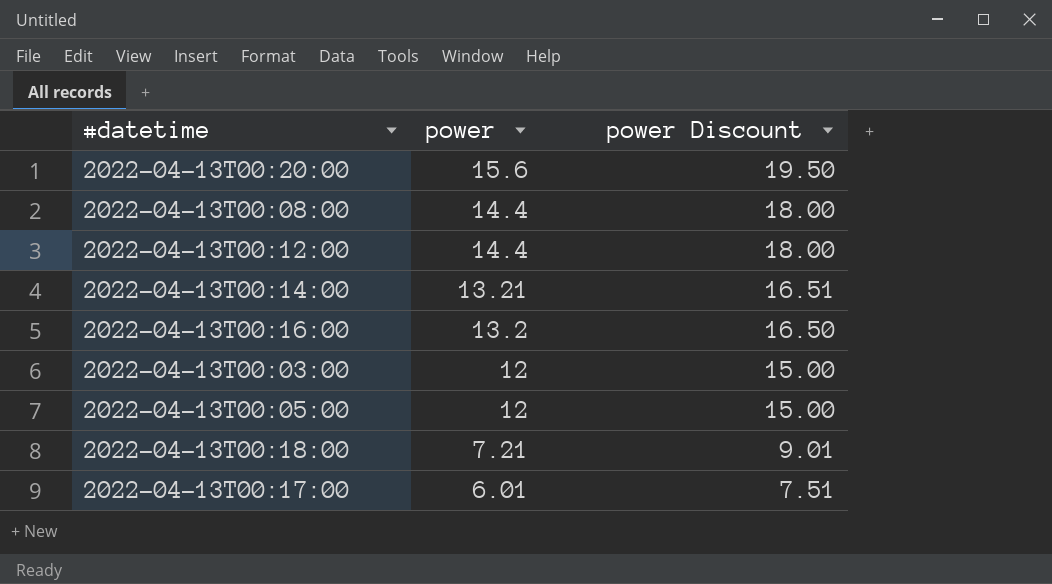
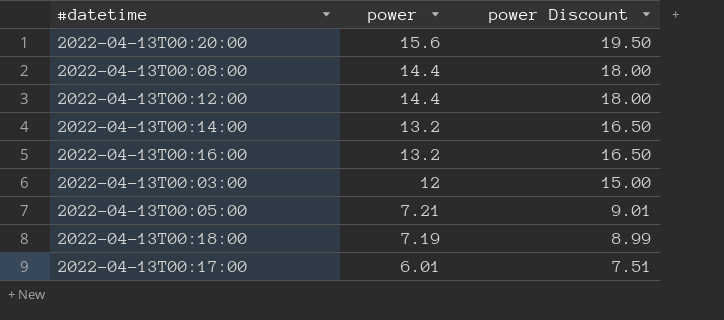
2022-04-13T00:14:00 | power: 13.21 -> 13.2
2022-04-13T00:14:00 | power Discount: 16.51 -> 16.50
2022-04-13T00:05:00 | power: 12 -> 7.21
2022-04-13T00:05:00 | power Discount: 15.00 -> 9.01
2022-04-13T00:18:00 | power: 7.21 -> 7.19
2022-04-13T00:18:00 | power Discount: 9.01 -> 8.99

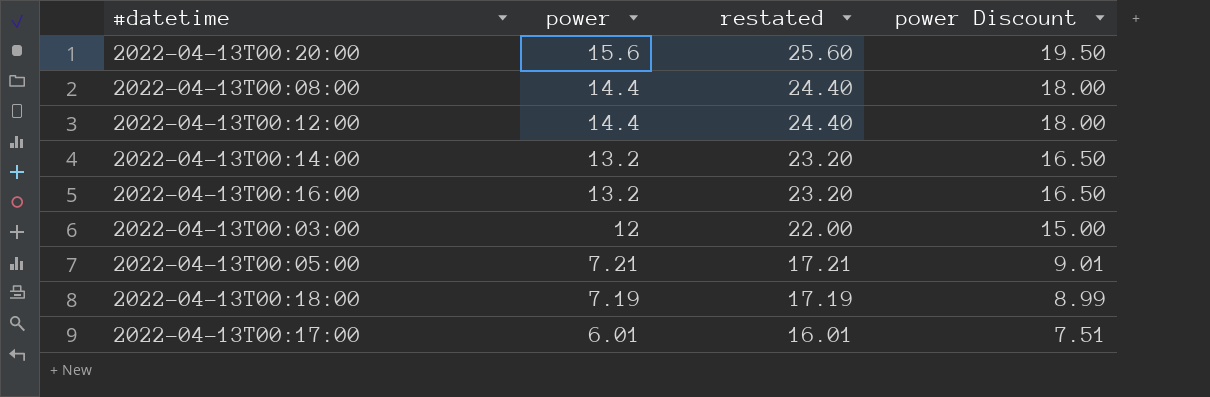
column restated | formula: none -> [power] + 10

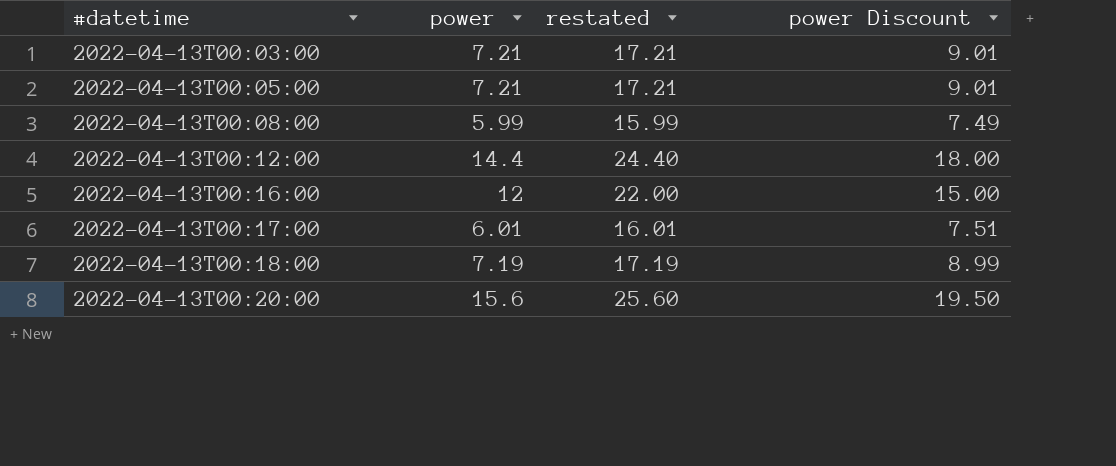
row order: power descending -> #datetime ascending
row 2022-04-13T00:14:00: 13.2 | 23.20 | 16.50 -> none
2022-04-13T00:03:00 | power: 12 -> 7.21
2022-04-13T00:03:00 | restated: 22.00 -> 17.21
2022-04-13T00:03:00 | power Discount: 15.00 -> 9.01
2022-04-13T00:08:00 | power: 14.4 -> 5.99
2022-04-13T00:08:00 | restated: 24.40 -> 15.99
2022-04-13T00:08:00 | power Discount: 18.00 -> 7.49
2022-04-13T00:16:00 | power: 13.2 -> 12
2022-04-13T00:16:00 | restated: 23.20 -> 22.00
2022-04-13T00:16:00 | power Discount: 16.50 -> 15.00

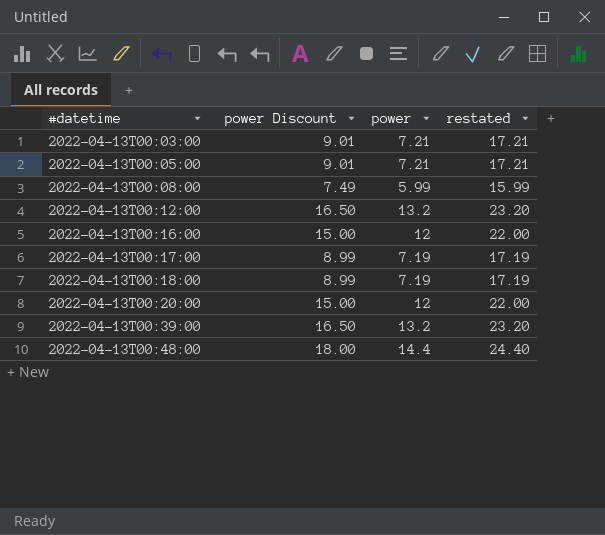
column power Discount | position: 4 -> 2
2022-04-13T00:12:00 | power Discount: 18.00 -> 16.50
2022-04-13T00:12:00 | power: 14.4 -> 13.2
2022-04-13T00:12:00 | restated: 24.40 -> 23.20
2022-04-13T00:17:00 | power Discount: 7.51 -> 8.99
2022-04-13T00:17:00 | power: 6.01 -> 7.19
2022-04-13T00:17:00 | restated: 16.01 -> 17.19
2022-04-13T00:20:00 | power Discount: 19.50 -> 15.00
2022-04-13T00:20:00 | power: 15.6 -> 12
2022-04-13T00:20:00 | restated: 25.60 -> 22.00
row 2022-04-13T00:39:00: none -> 16.50 | 13.2 | 23.20
row 2022-04-13T00:48:00: none -> 18.00 | 14.4 | 24.40

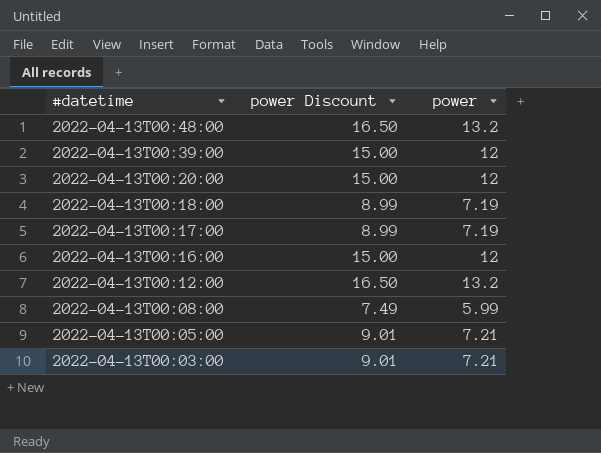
row order: #datetime ascending -> #datetime descending
column restated | formula: [power] + 10 -> none
2022-04-13T00:48:00 | power Discount: 18.00 -> 16.50
2022-04-13T00:48:00 | power: 14.4 -> 13.2
2022-04-13T00:39:00 | power Discount: 16.50 -> 15.00
2022-04-13T00:39:00 | power: 13.2 -> 12

